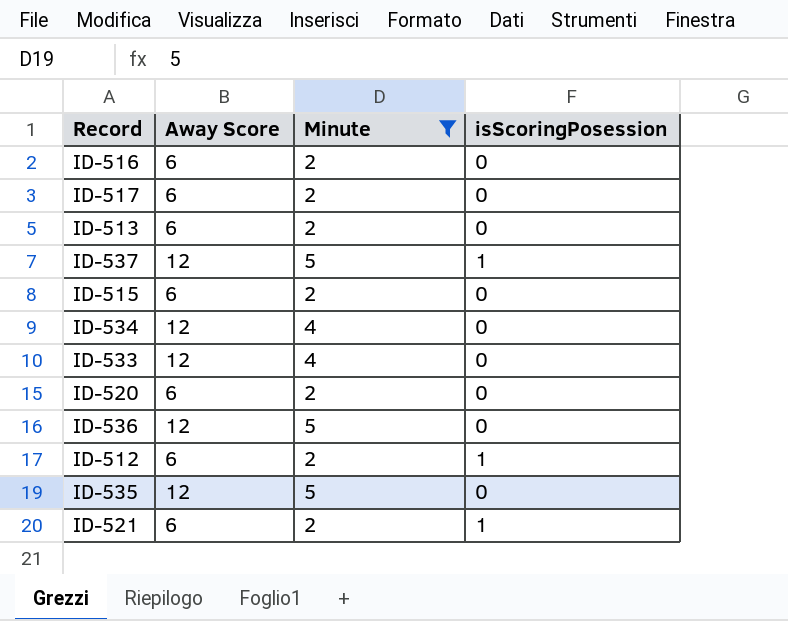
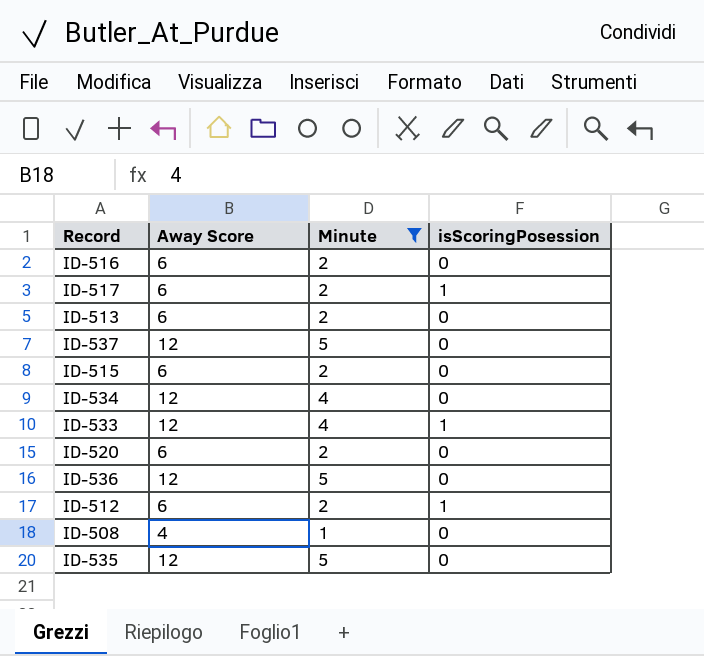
row ID-521: 6 | 2 | 1 -> none
ID-517 | isScoringPosession: 0 -> 1
ID-537 | isScoringPosession: 1 -> 0
ID-533 | isScoringPosession: 0 -> 1
row ID-508: none -> 4 | 1 | 0

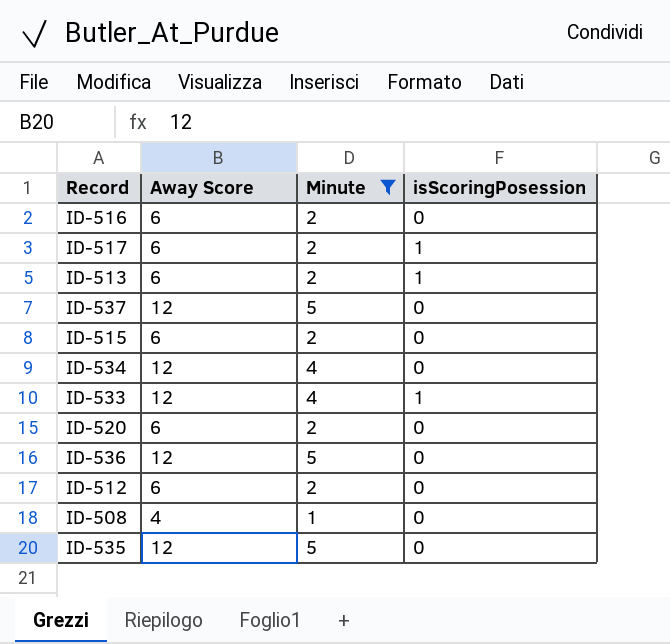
ID-513 | isScoringPosession: 0 -> 1
ID-512 | isScoringPosession: 1 -> 0

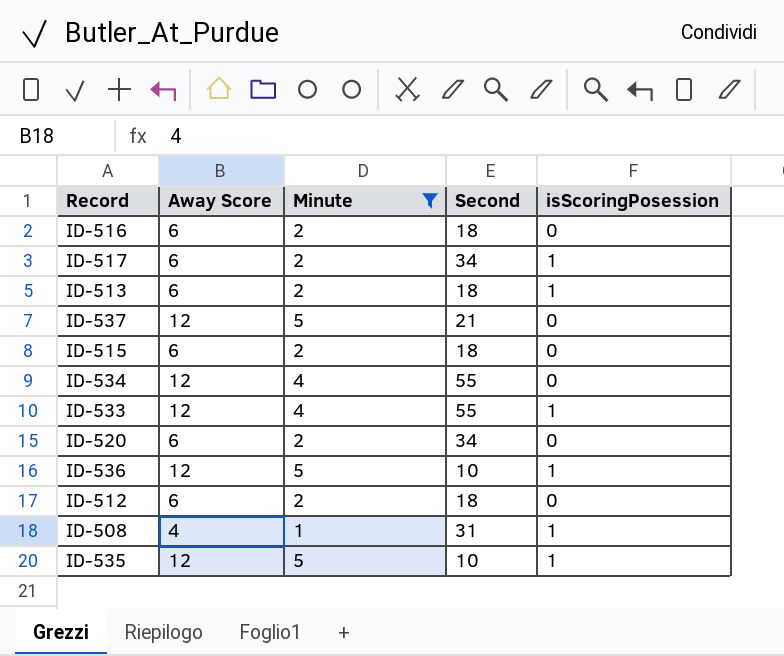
column Second | position: none -> 4
ID-536 | isScoringPosession: 0 -> 1
ID-508 | isScoringPosession: 0 -> 1
ID-535 | isScoringPosession: 0 -> 1

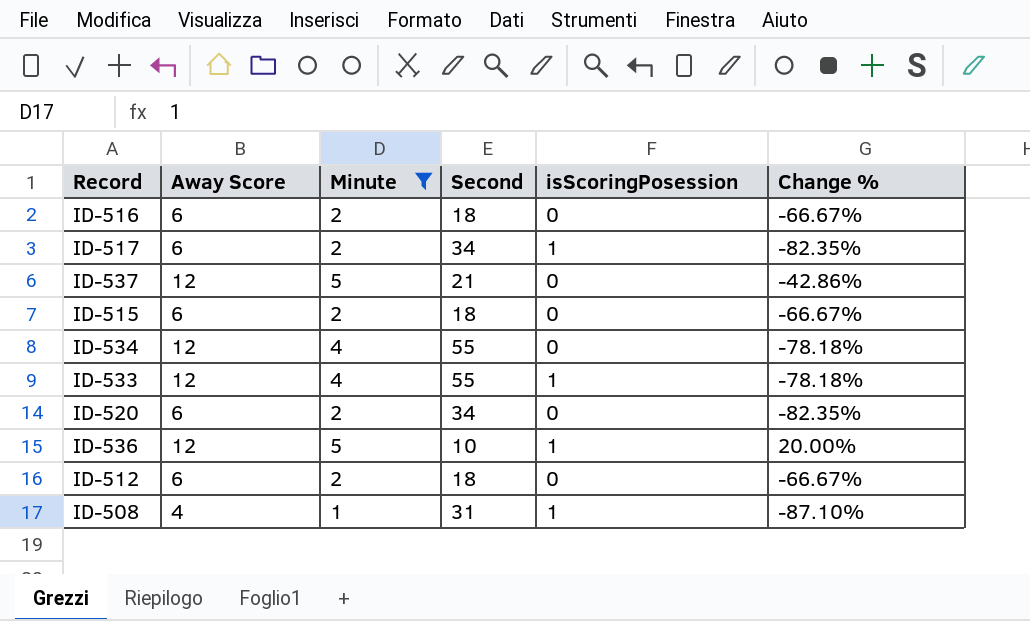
column Change % | formula: none -> ([Away Score] - [Second]) / [Second]
row ID-513: 6 | 2 | 18 | 1 -> none
row ID-535: 12 | 5 | 10 | 1 -> none

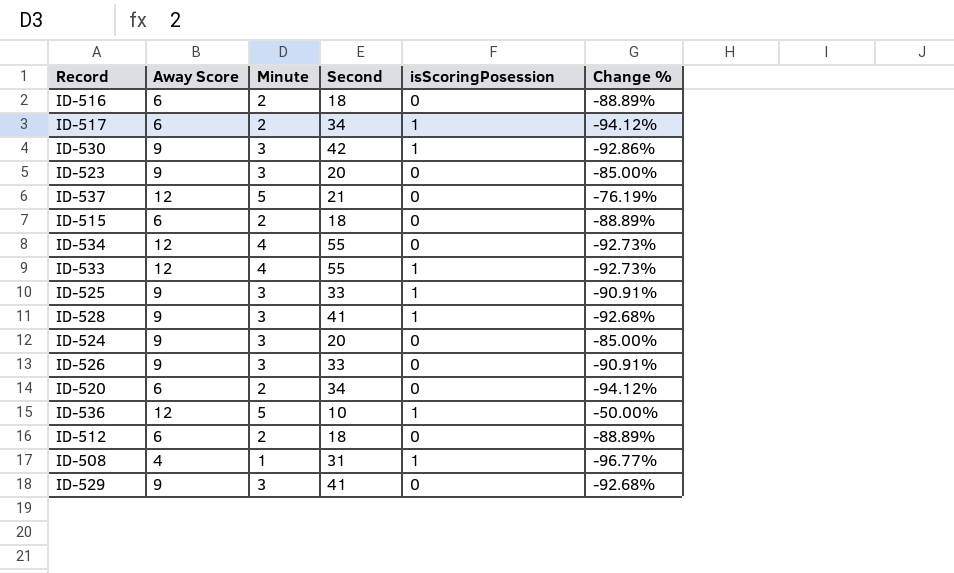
filter: Minute != 3 -> none
column Change % | formula: ([Away Score] - [Second]) / [Second] -> ([Minute] - [Second]) / [Second]

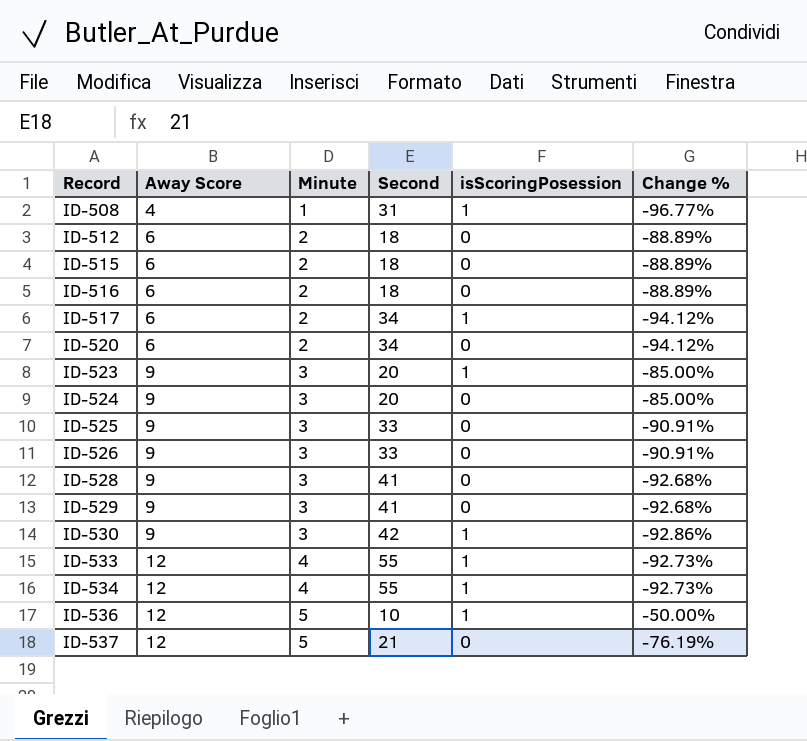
row order: none -> Record ascending
ID-523 | isScoringPosession: 0 -> 1
ID-525 | isScoringPosession: 1 -> 0
ID-528 | isScoringPosession: 1 -> 0
ID-534 | isScoringPosession: 0 -> 1

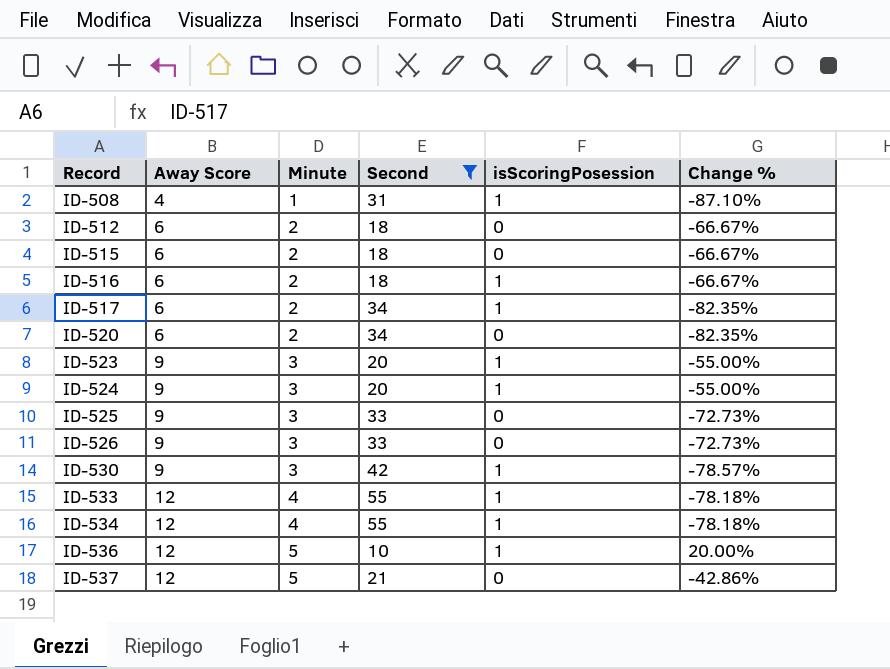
filter: none -> Second != 41
column Change % | formula: ([Minute] - [Second]) / [Second] -> ([Away Score] - [Second]) / [Second]
ID-516 | isScoringPosession: 0 -> 1
ID-524 | isScoringPosession: 0 -> 1

